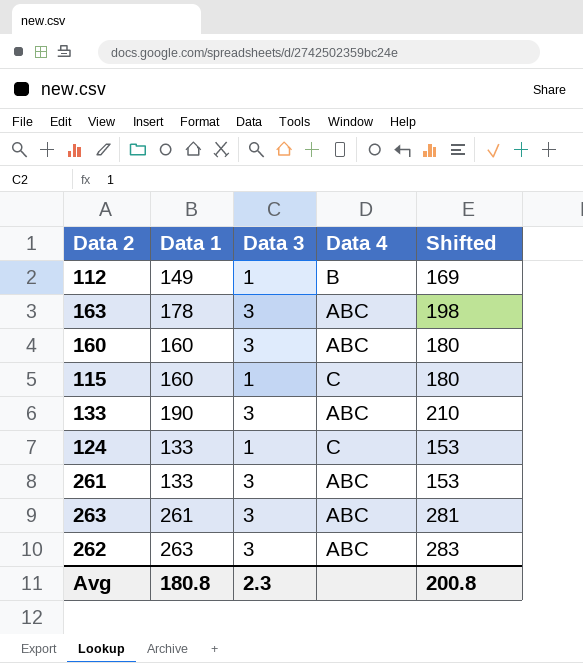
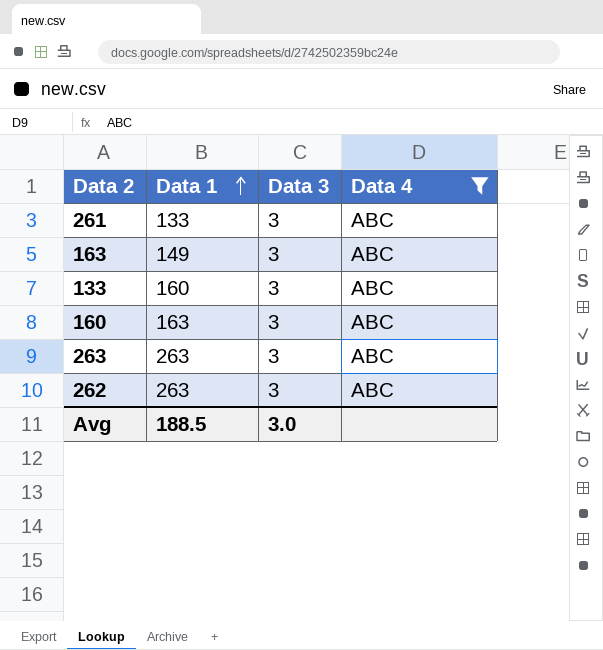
filter: none -> Data 4 = ABC
row order: none -> Data 1 ascending
column Shifted | formula: [Data 1] + 20 -> none
163 | Data 1: 178 -> 149
133 | Data 1: 190 -> 160
160 | Data 1: 160 -> 163
263 | Data 1: 261 -> 263
Avg | Data 1: 180.8 -> 188.5
Avg | Data 3: 2.3 -> 3.0

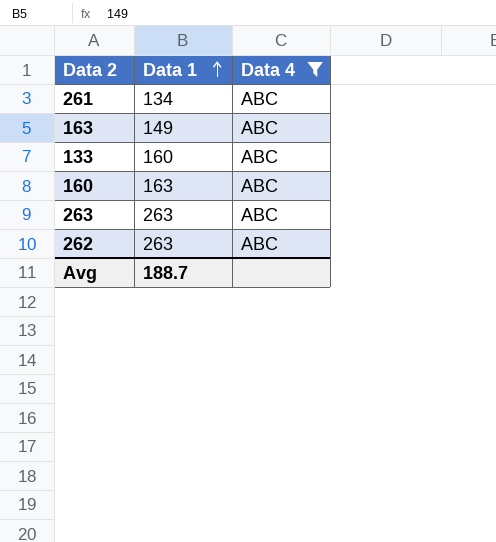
column Data 3 | position: 3 -> none
261 | Data 1: 133 -> 134
Avg | Data 1: 188.5 -> 188.7

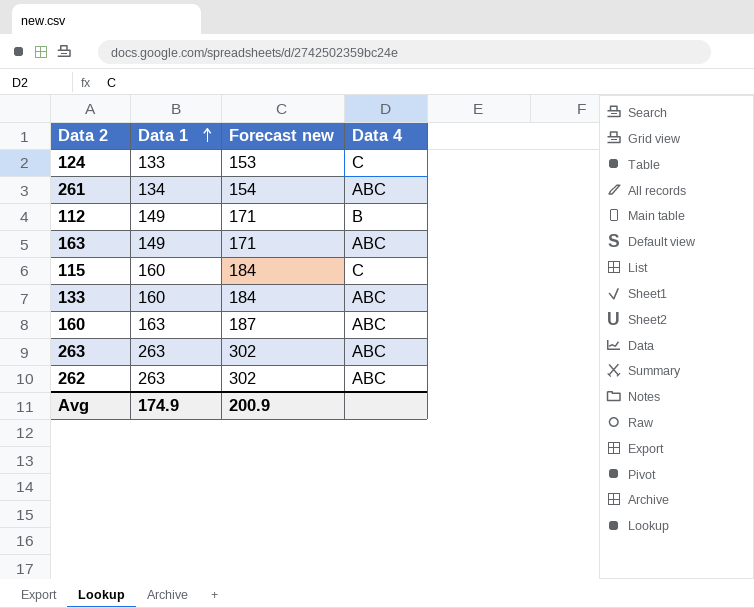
filter: Data 4 = ABC -> none
column Forecast new | formula: none -> [Data 1] * 1.15
Avg | Data 1: 188.7 -> 174.9

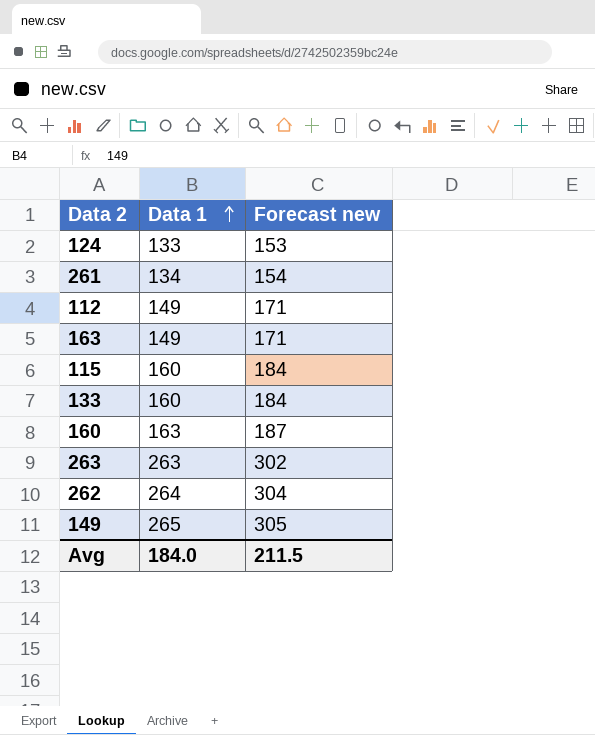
column Data 4 | position: 4 -> none
262 | Data 1: 263 -> 264
262 | Forecast new: 302 -> 304
row 149: none -> 265 | 305
Avg | Data 1: 174.9 -> 184.0
Avg | Forecast new: 200.9 -> 211.5

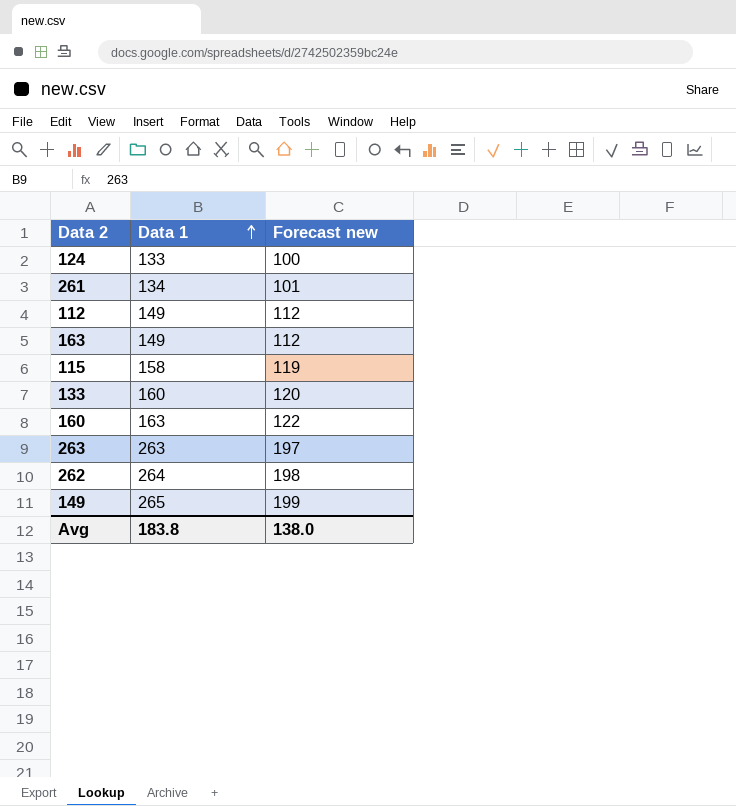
column Forecast new | formula: [Data 1] * 1.15 -> [Data 1] * 0.75
115 | Data 1: 160 -> 158
Avg | Data 1: 184.0 -> 183.8
Avg | Forecast new: 211.5 -> 138.0

